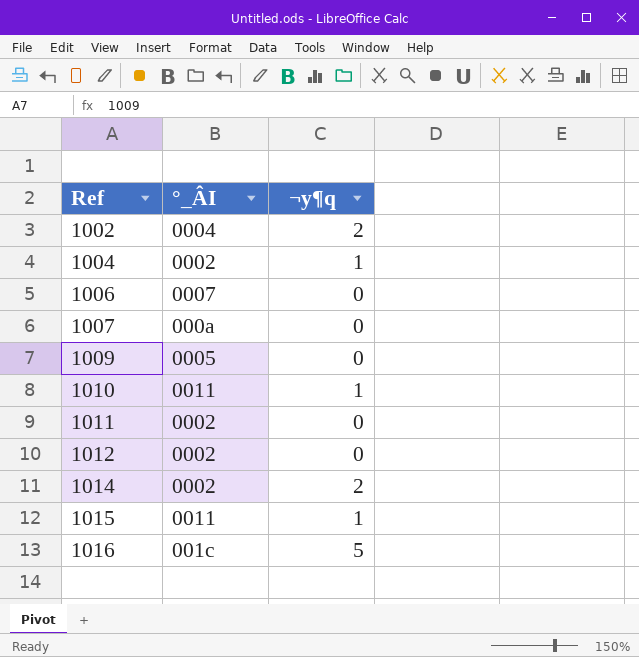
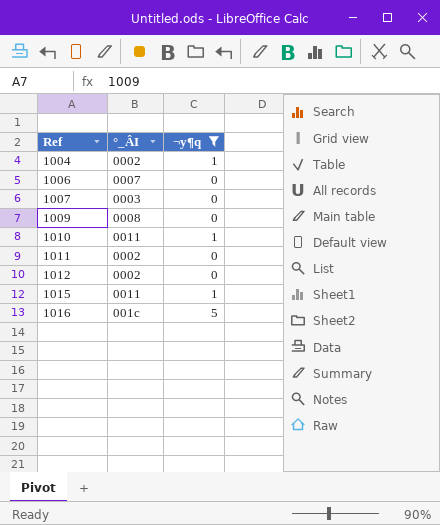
filter: none -> ¬y¶q != 2
1007 | °_ÂI: 000a -> 0003
1009 | °_ÂI: 0005 -> 0008

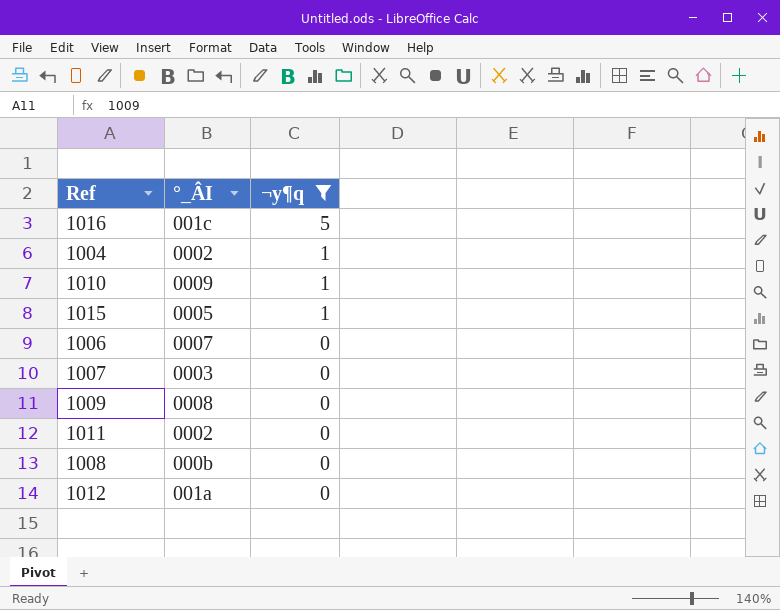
row order: Ref ascending -> ¬y¶q descending
1010 | °_ÂI: 0011 -> 0009
1015 | °_ÂI: 0011 -> 0005
row 1008: none -> 000b | 0
1012 | °_ÂI: 0002 -> 001a

